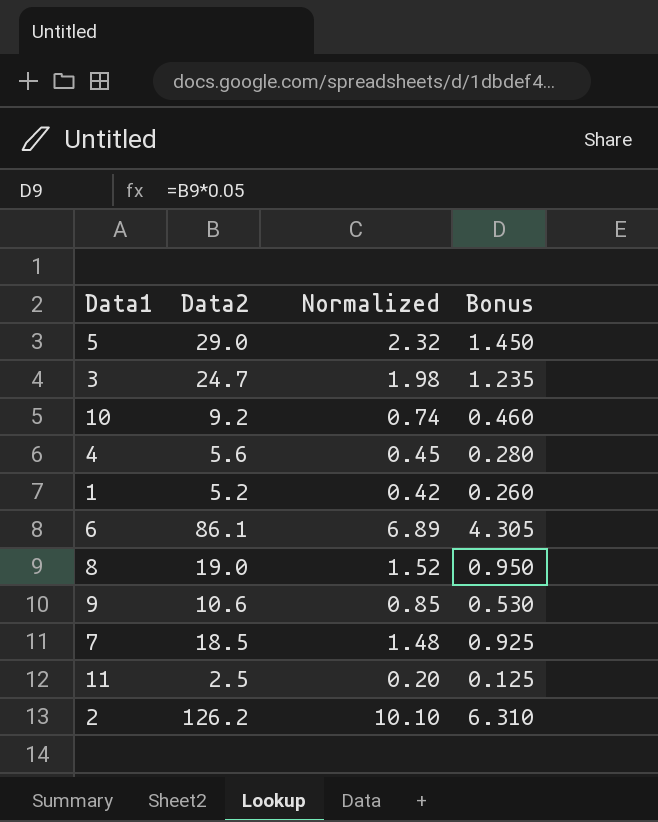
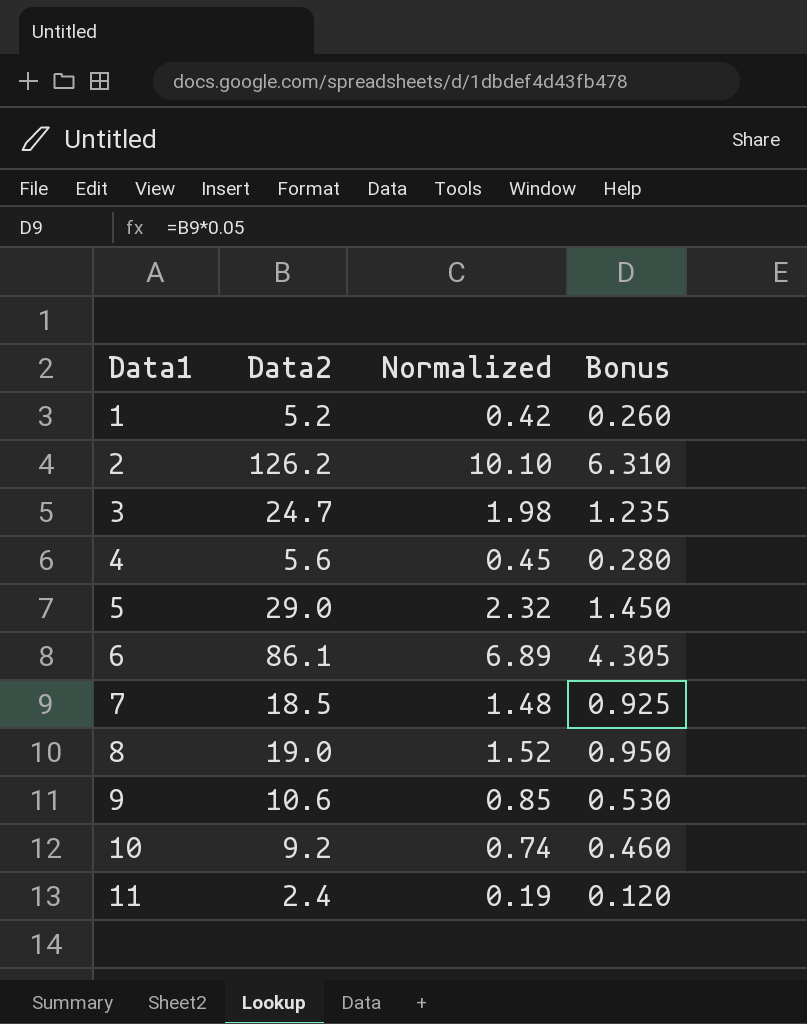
row order: none -> Data1 ascending
11 | Data2: 2.5 -> 2.4
11 | Normalized: 0.20 -> 0.19
11 | Bonus: 0.125 -> 0.120

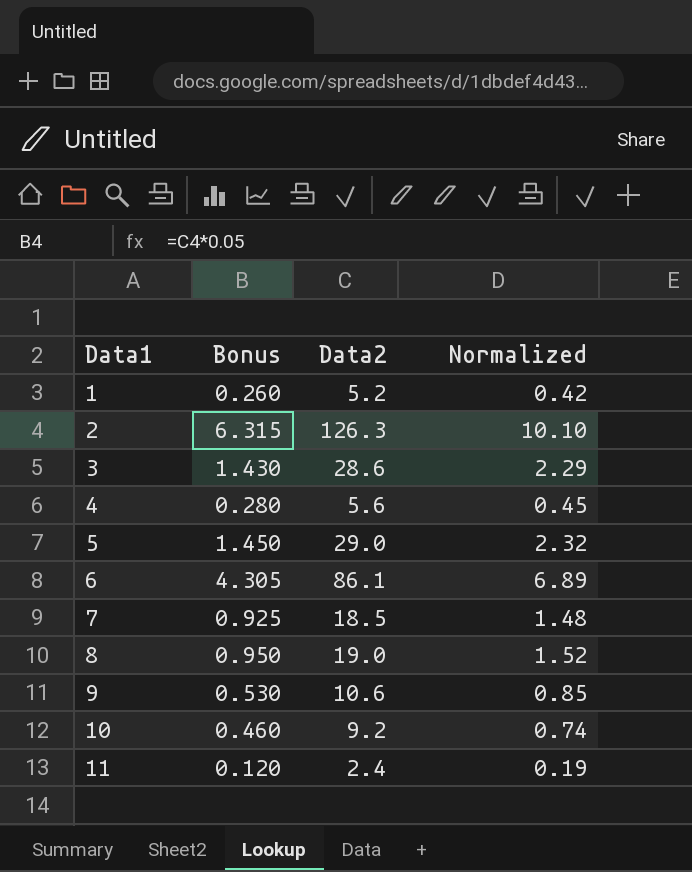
column Bonus | position: 4 -> 2
2 | Bonus: 6.310 -> 6.315
2 | Data2: 126.2 -> 126.3
3 | Bonus: 1.235 -> 1.430
3 | Data2: 24.7 -> 28.6
3 | Normalized: 1.98 -> 2.29

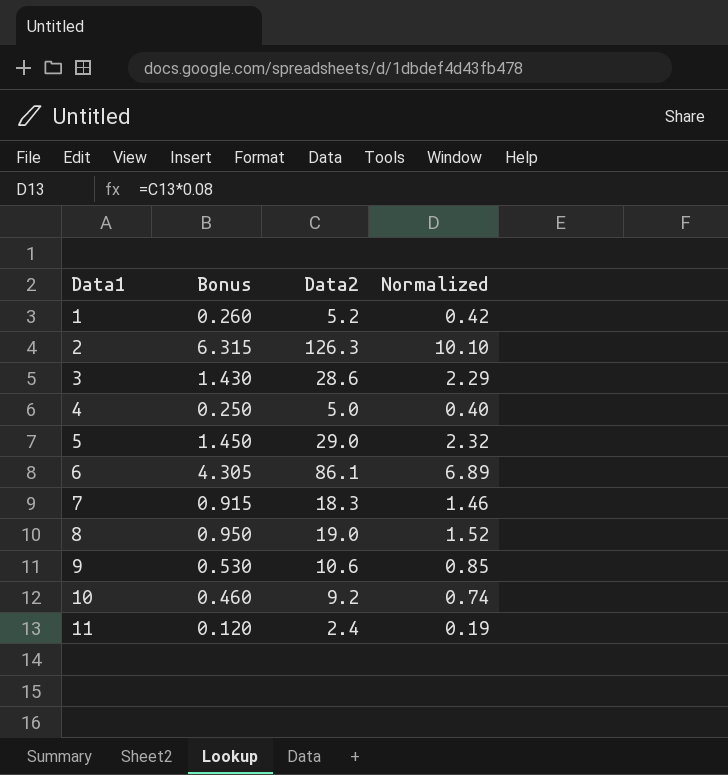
4 | Bonus: 0.280 -> 0.250
4 | Data2: 5.6 -> 5.0
4 | Normalized: 0.45 -> 0.40
7 | Bonus: 0.925 -> 0.915
7 | Data2: 18.5 -> 18.3
7 | Normalized: 1.48 -> 1.46

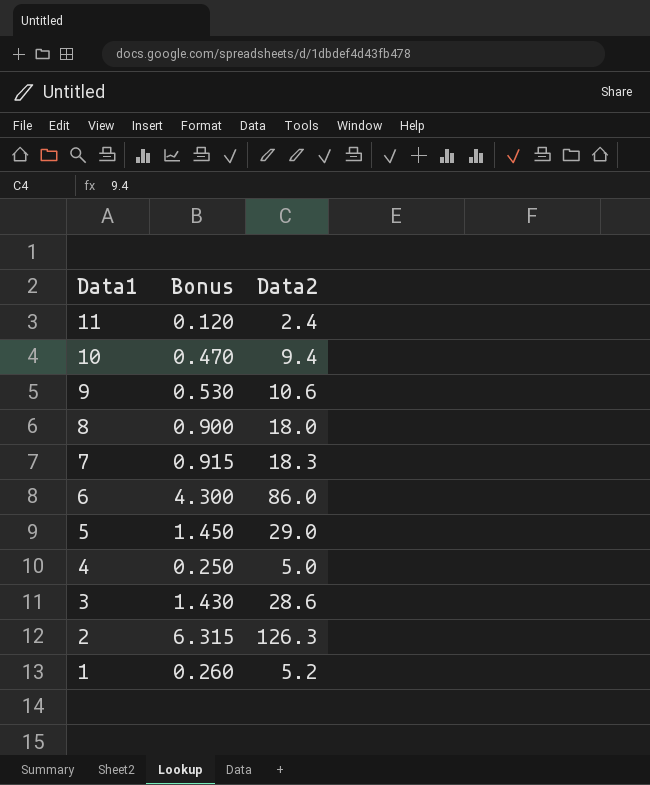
row order: Data1 ascending -> Data1 descending
column Normalized | formula: [Data2] * 0.08 -> none
10 | Bonus: 0.460 -> 0.470
10 | Data2: 9.2 -> 9.4
8 | Bonus: 0.950 -> 0.900
8 | Data2: 19.0 -> 18.0
6 | Bonus: 4.305 -> 4.300
6 | Data2: 86.1 -> 86.0

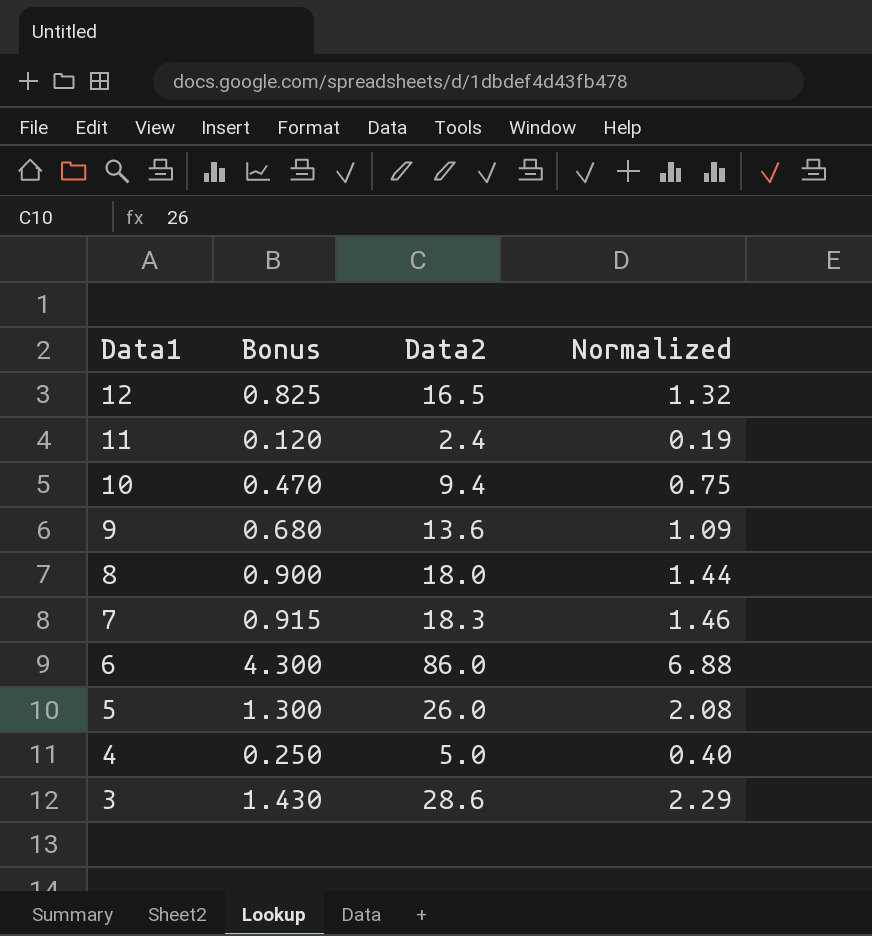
column Normalized | formula: none -> [Data2] * 0.08
row 2: 6.315 | 126.3 -> none
row 1: 0.260 | 5.2 -> none
row 12: none -> 0.825 | 16.5 | 1.32
9 | Bonus: 0.530 -> 0.680
9 | Data2: 10.6 -> 13.6
5 | Bonus: 1.450 -> 1.300
5 | Data2: 29.0 -> 26.0

